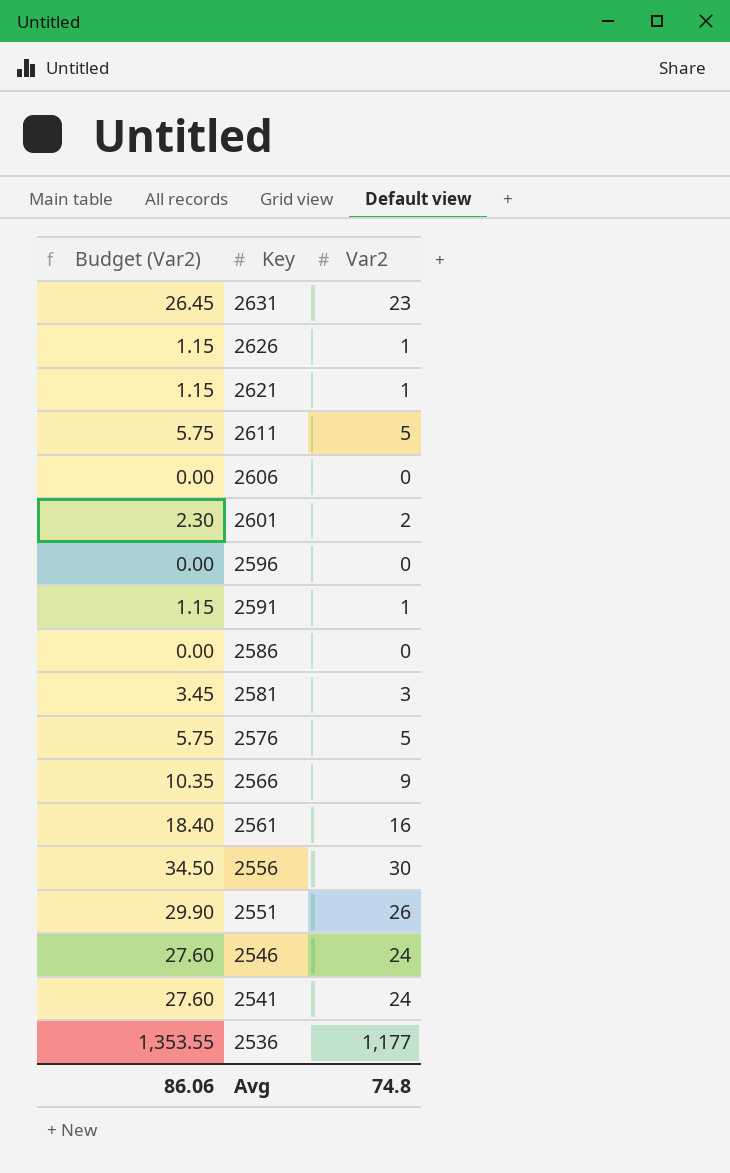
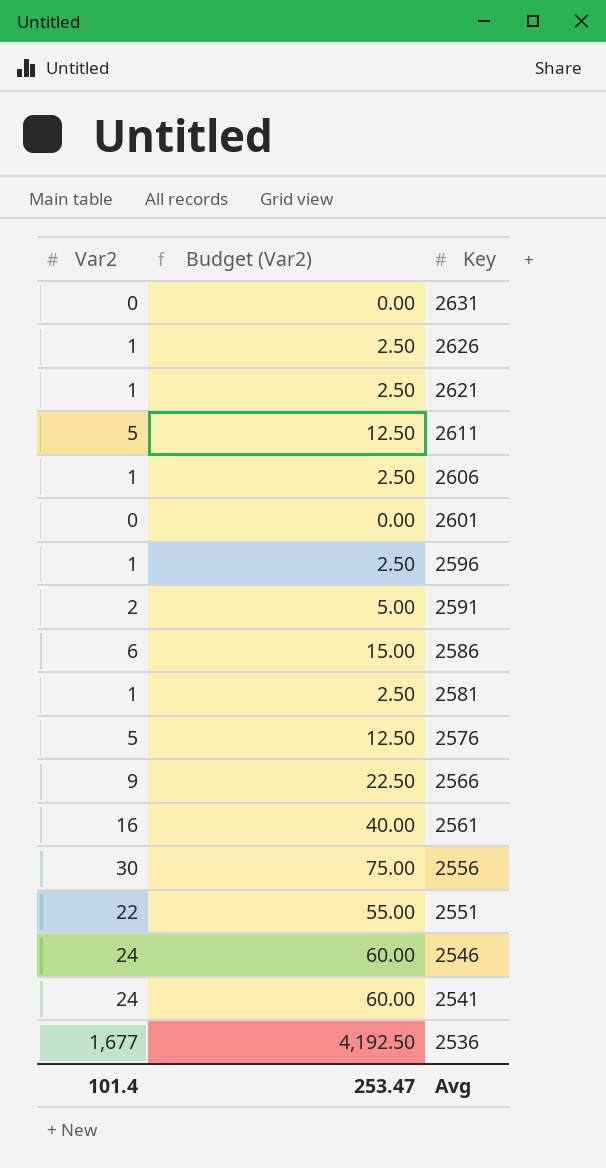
column Var2 | position: 3 -> 1
column Budget (Var2) | formula: [Var2] * 1.15 -> [Var2] * 2.5
2631 | Var2: 23 -> 0
2606 | Var2: 0 -> 1
2601 | Var2: 2 -> 0
2596 | Var2: 0 -> 1
2591 | Var2: 1 -> 2
2586 | Var2: 0 -> 6
2581 | Var2: 3 -> 1
2551 | Var2: 26 -> 22
2536 | Var2: 1,177 -> 1,677
Avg | Var2: 74.8 -> 101.4
Avg | Budget (Var2): 86.06 -> 253.47

